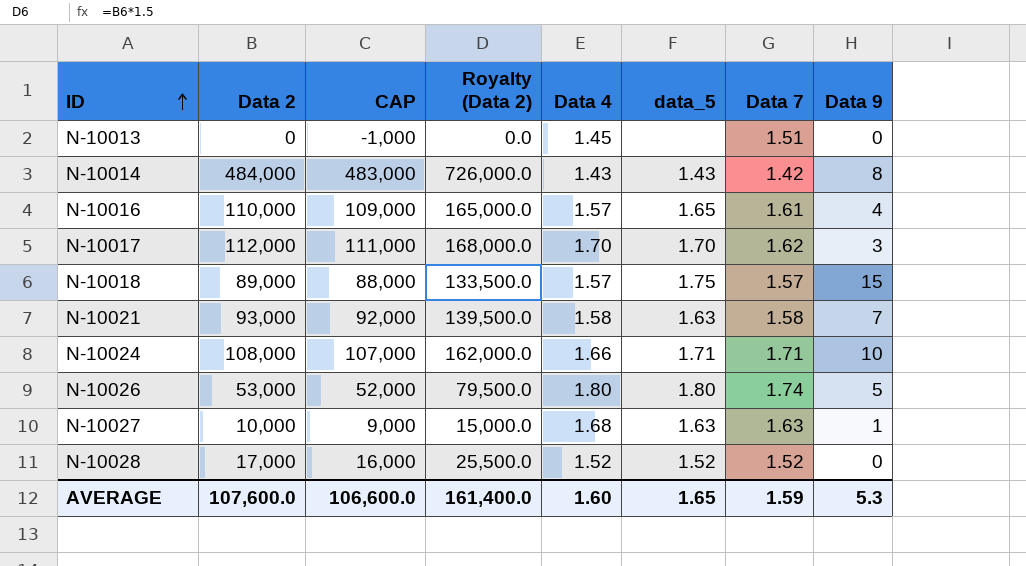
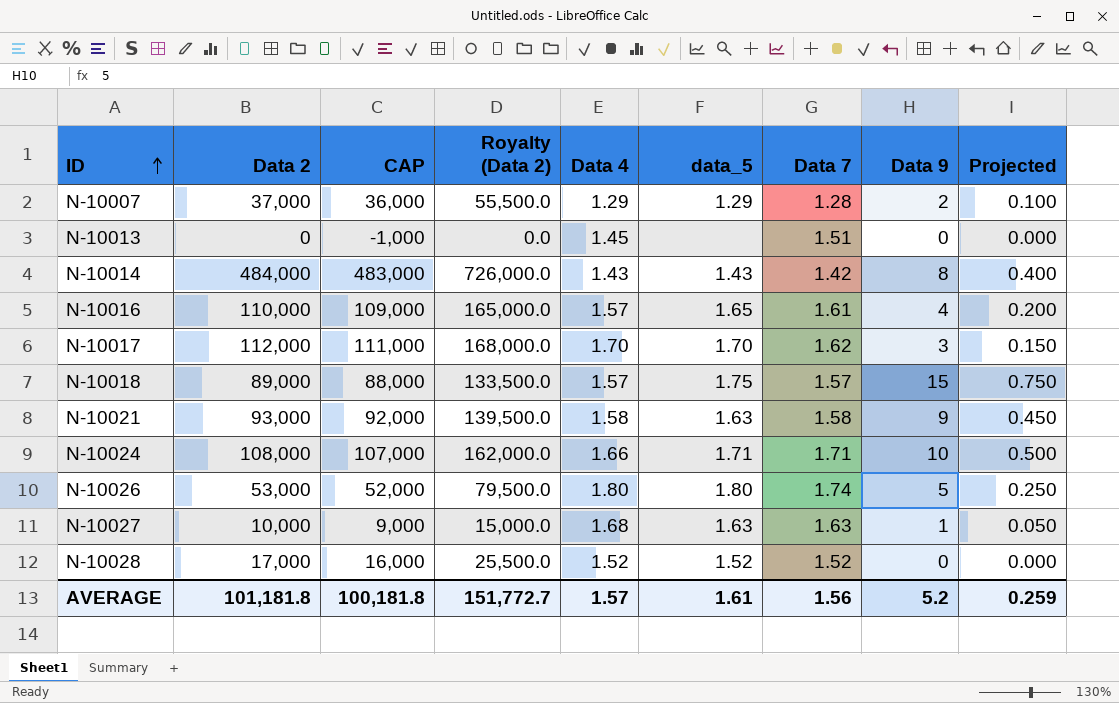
column Projected | formula: none -> [Data 9] * 0.05
row N-10007: none -> 37,000 | 36,000 | 55,500.0 | 1.29 | 1.29 | 1.28 | 2 | 0.100
N-10021 | Data 9: 7 -> 9
AVERAGE | Data 2: 107,600.0 -> 101,181.8
AVERAGE | CAP: 106,600.0 -> 100,181.8
AVERAGE | Royalty (Data 2): 161,400.0 -> 151,772.7
AVERAGE | Data 4: 1.60 -> 1.57
AVERAGE | data_5: 1.65 -> 1.61
AVERAGE | Data 7: 1.59 -> 1.56
AVERAGE | Data 9: 5.3 -> 5.2

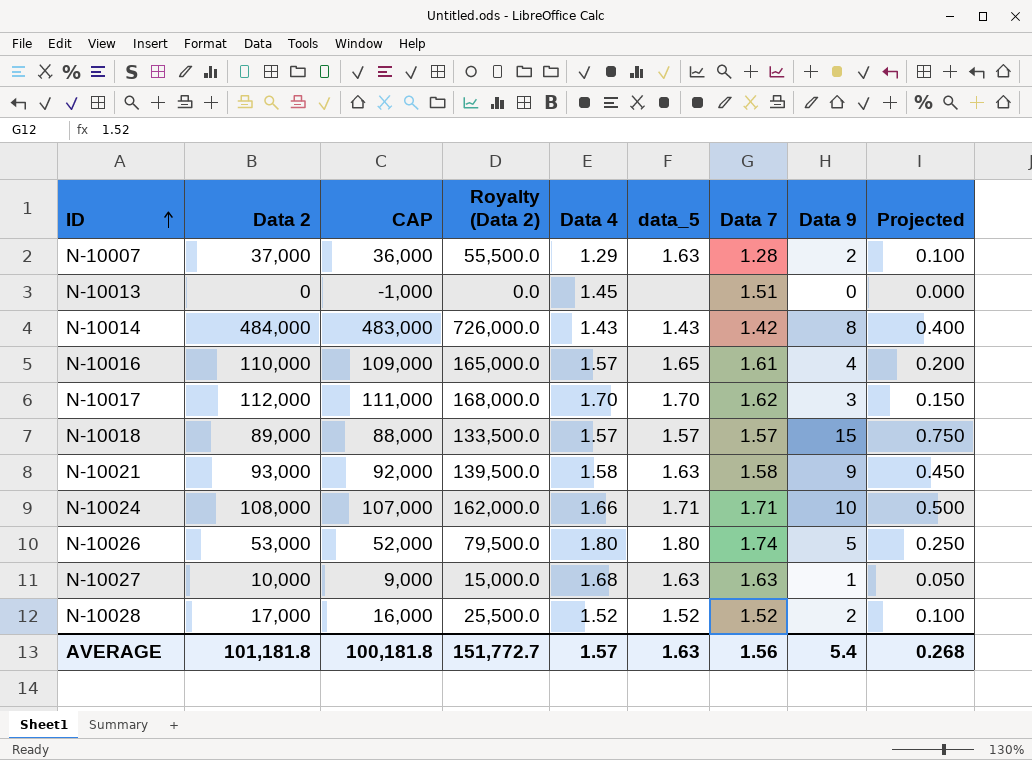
N-10007 | data_5: 1.29 -> 1.63
N-10018 | data_5: 1.75 -> 1.57
N-10028 | Data 9: 0 -> 2
N-10028 | Projected: 0.000 -> 0.100
AVERAGE | data_5: 1.61 -> 1.63
AVERAGE | Data 9: 5.2 -> 5.4
AVERAGE | Projected: 0.259 -> 0.268

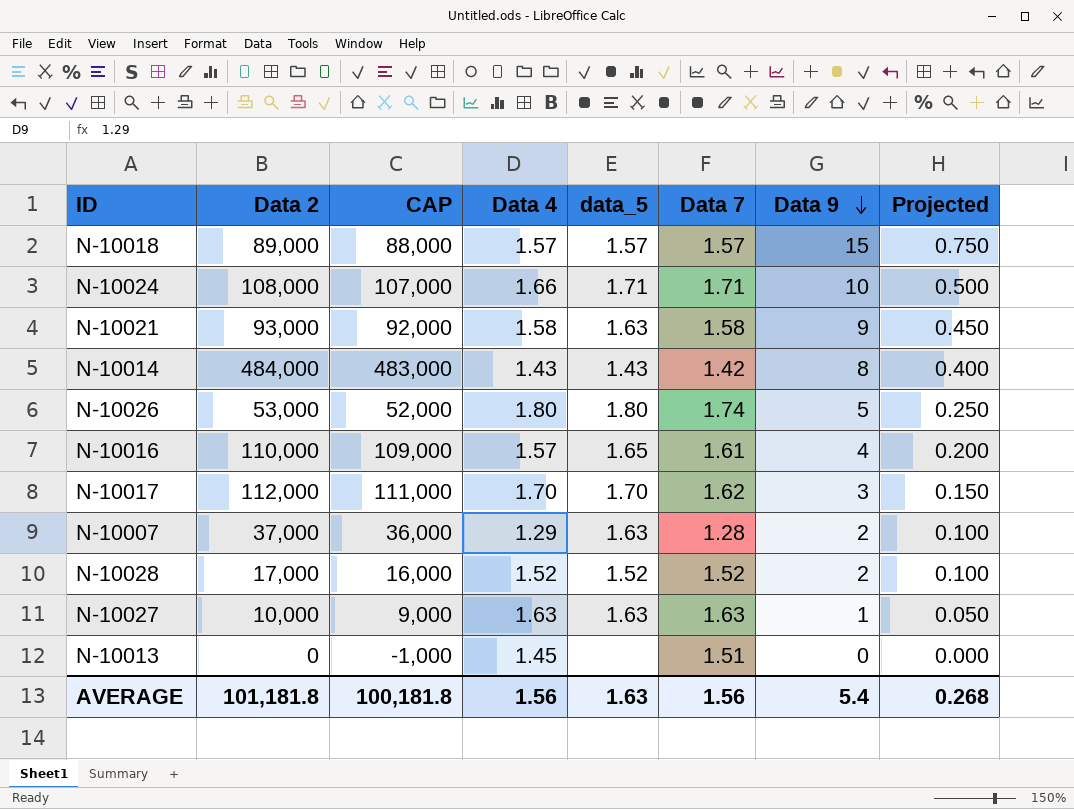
row order: ID ascending -> Data 9 descending
column Royalty (Data 2) | formula: [Data 2] * 1.5 -> none
N-10027 | Data 4: 1.68 -> 1.63
AVERAGE | Data 4: 1.57 -> 1.56

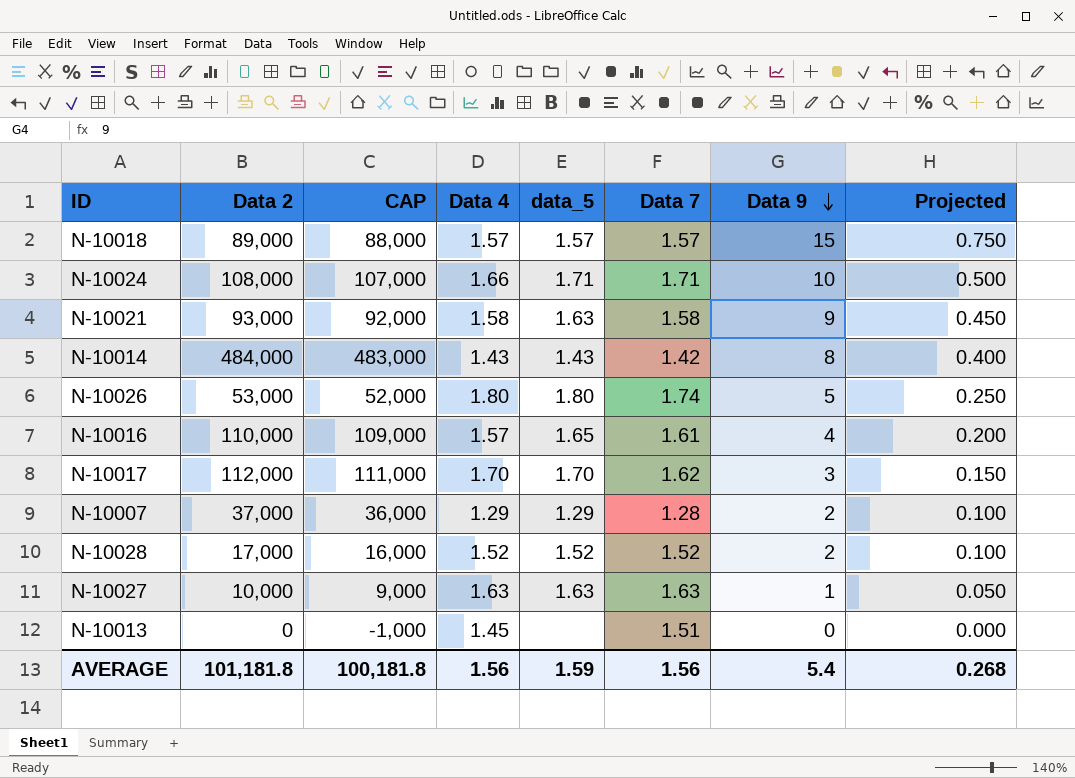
N-10007 | data_5: 1.63 -> 1.29
AVERAGE | data_5: 1.63 -> 1.59

